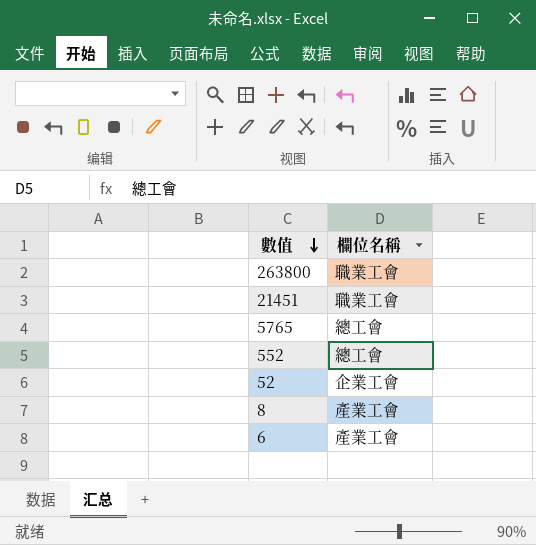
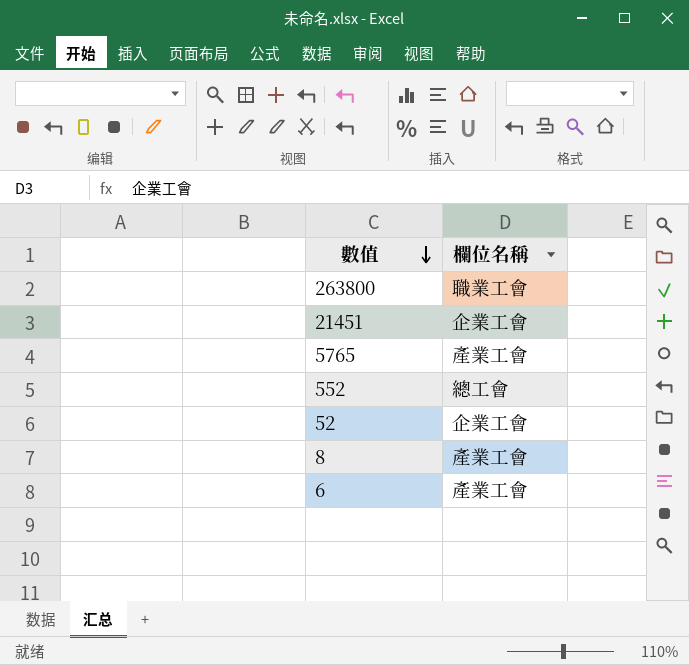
21451 | 欄位名稱: 職業工會 -> 企業工會
5765 | 欄位名稱: 總工會 -> 產業工會

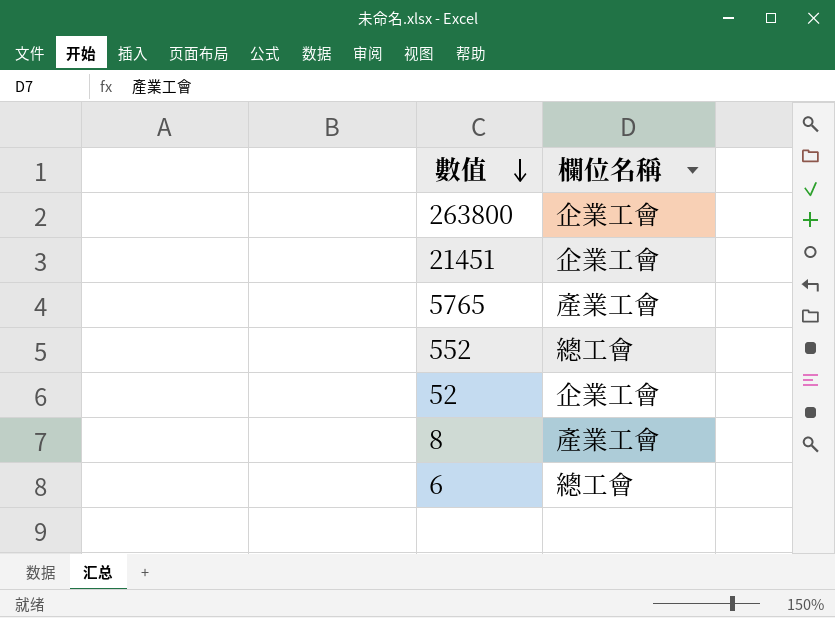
263800 | 欄位名稱: 職業工會 -> 企業工會
6 | 欄位名稱: 產業工會 -> 總工會

